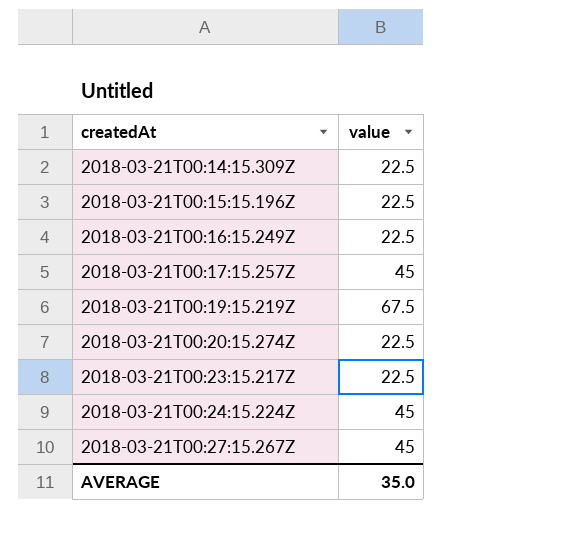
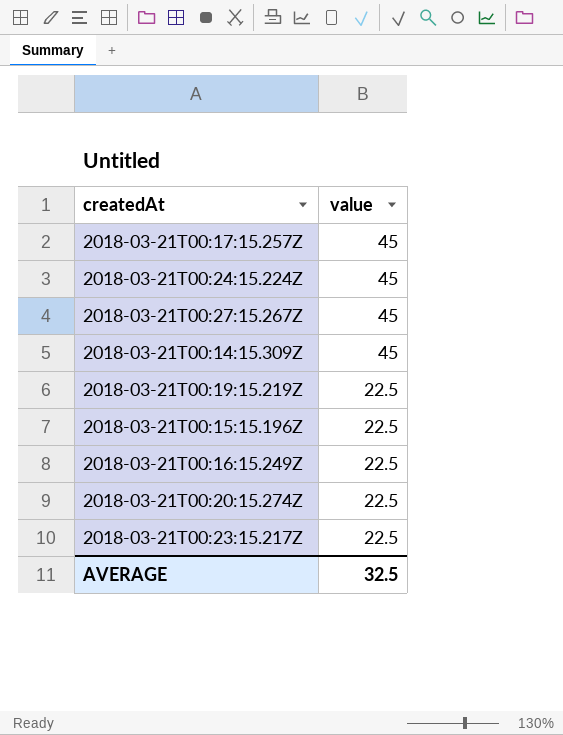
row order: createdAt ascending -> value descending
2018-03-21T00:14:15.309Z | value: 22.5 -> 45
2018-03-21T00:19:15.219Z | value: 67.5 -> 22.5
AVERAGE | value: 35.0 -> 32.5

